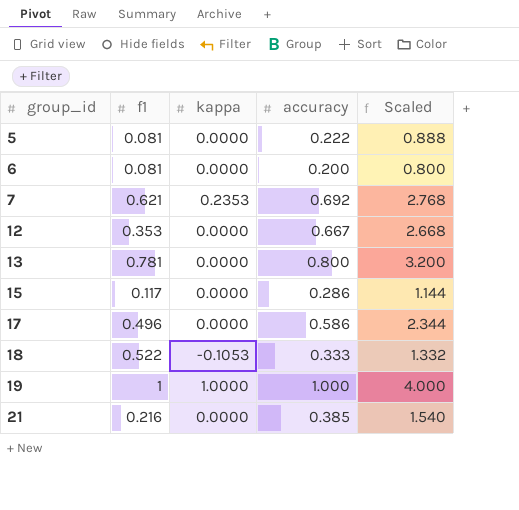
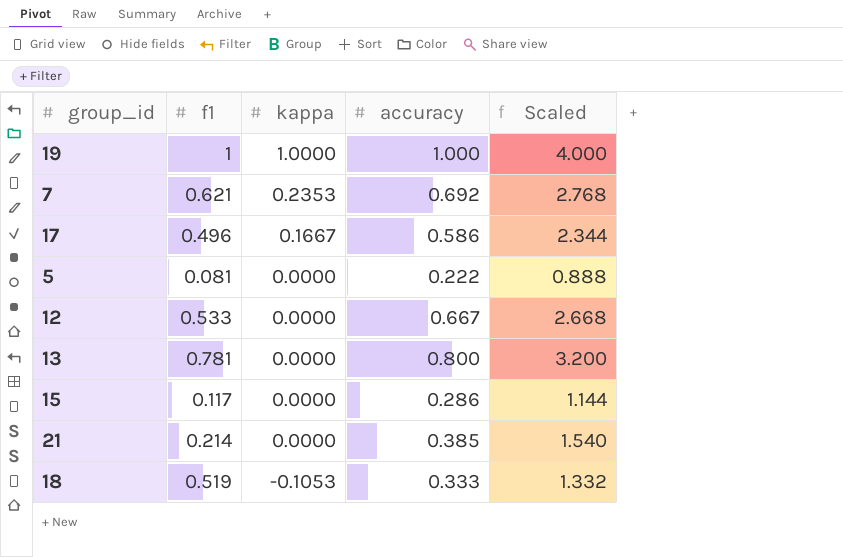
row order: group_id ascending -> kappa descending
row 6: 0.081 | 0.0000 | 0.200 | 0.800 -> none
17 | kappa: 0.0000 -> 0.1667
12 | f1: 0.353 -> 0.533
21 | f1: 0.216 -> 0.214
18 | f1: 0.522 -> 0.519

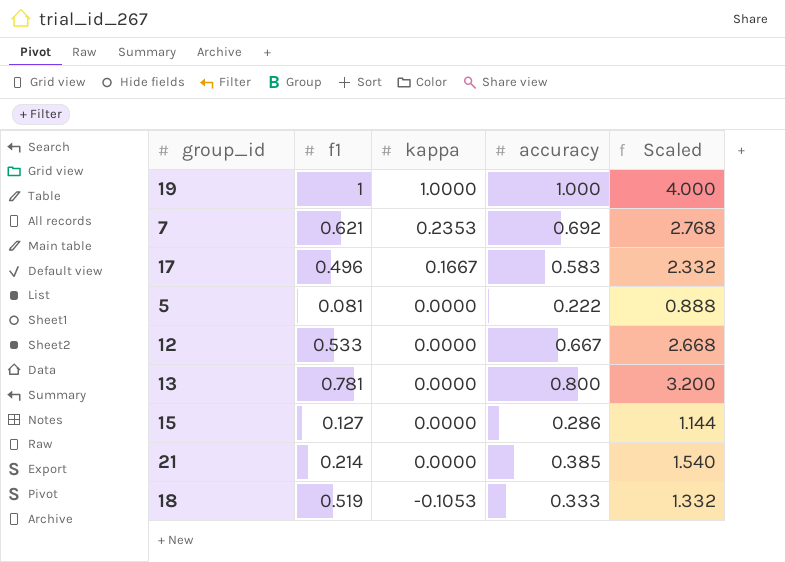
17 | accuracy: 0.586 -> 0.583
17 | Scaled: 2.344 -> 2.332
15 | f1: 0.117 -> 0.127

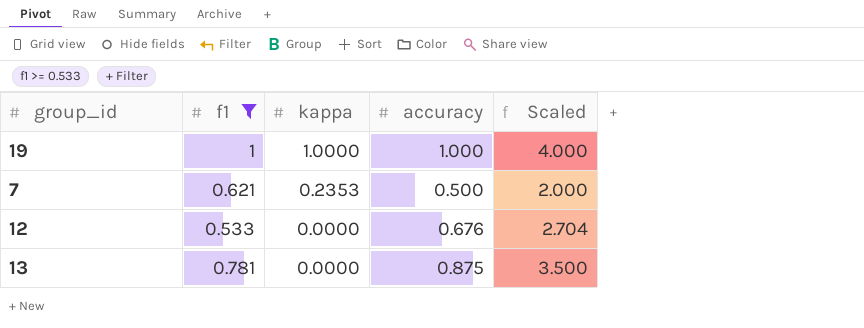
filter: none -> f1 >= 0.533
7 | accuracy: 0.692 -> 0.500
7 | Scaled: 2.768 -> 2.000
12 | accuracy: 0.667 -> 0.676
12 | Scaled: 2.668 -> 2.704
13 | accuracy: 0.800 -> 0.875
13 | Scaled: 3.200 -> 3.500

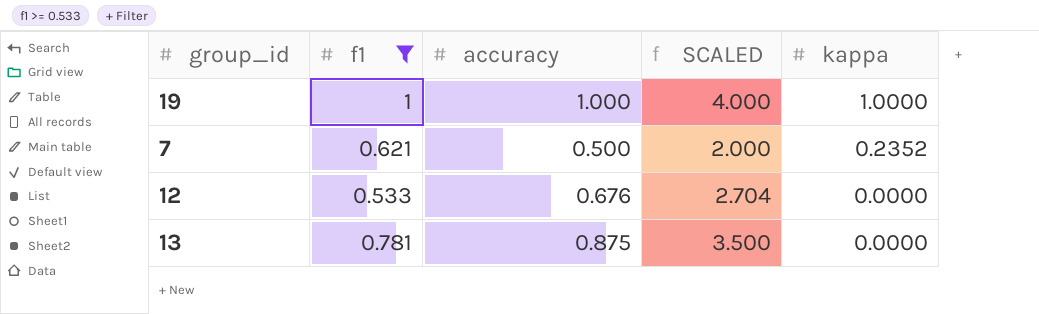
column name: Scaled -> SCALED
column kappa | position: 3 -> 5
7 | kappa: 0.2353 -> 0.2352

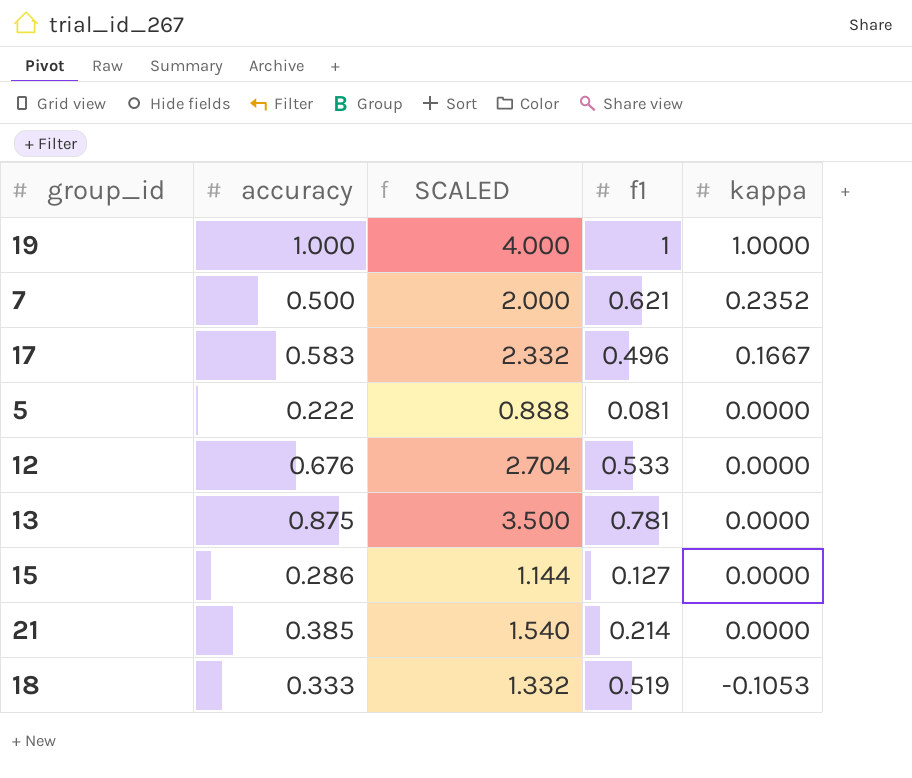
filter: f1 >= 0.533 -> none
column f1 | position: 2 -> 4

